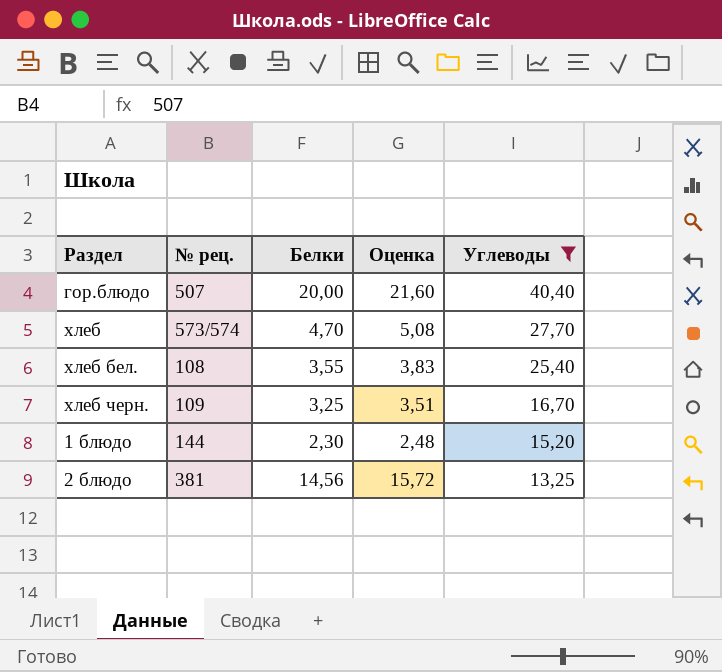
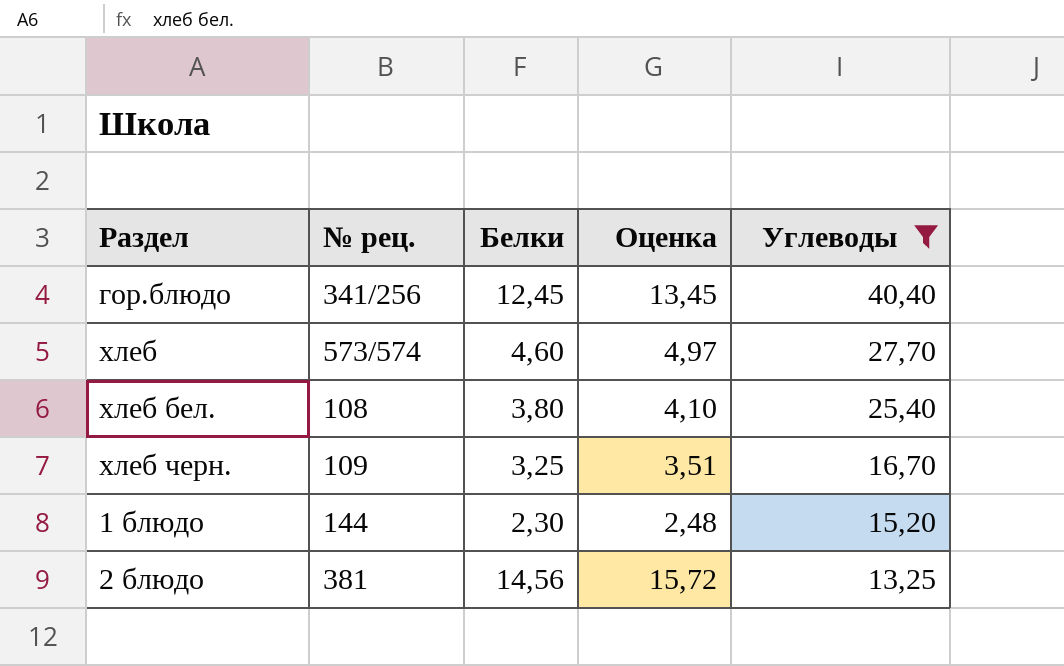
гор.блюдо | № рец.: 507 -> 341/256
гор.блюдо | Белки: 20,00 -> 12,45
гор.блюдо | Оценка: 21,60 -> 13,45
хлеб | Белки: 4,70 -> 4,60
хлеб | Оценка: 5,08 -> 4,97
хлеб бел. | Белки: 3,55 -> 3,80
хлеб бел. | Оценка: 3,83 -> 4,10

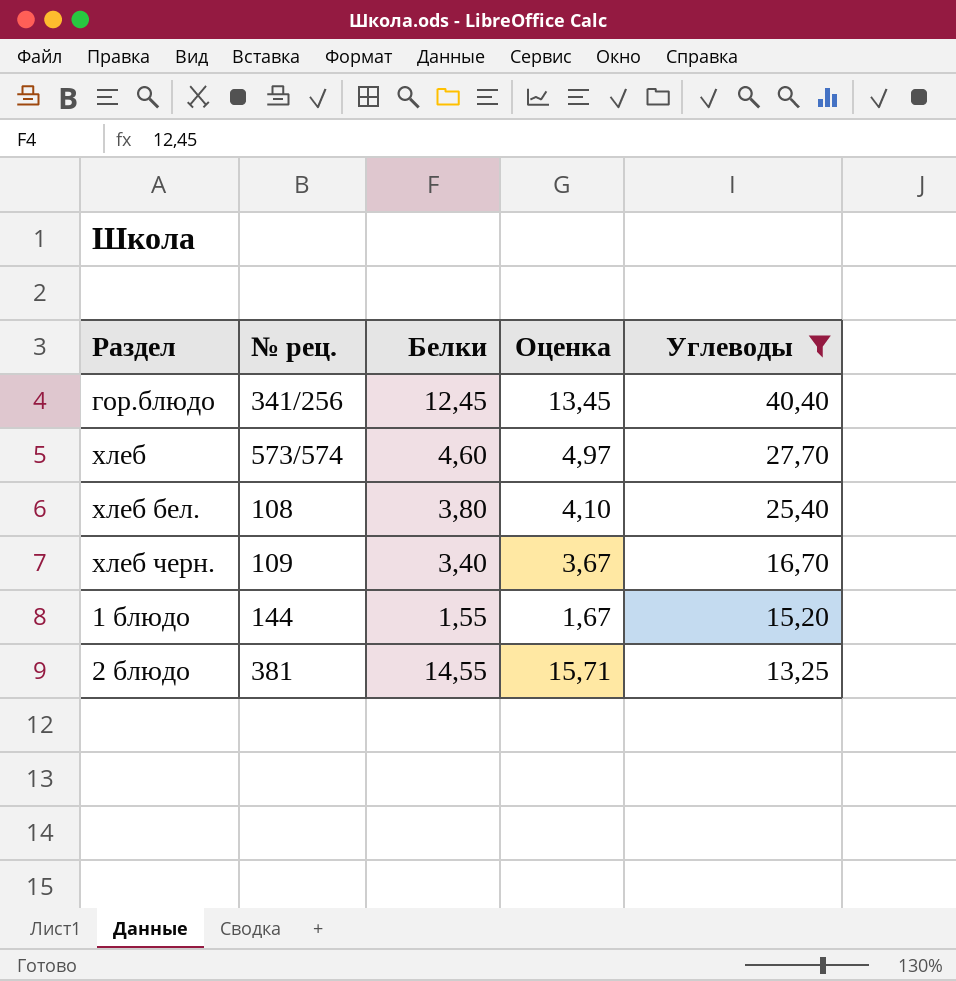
хлеб черн. | Белки: 3,25 -> 3,40
хлеб черн. | Оценка: 3,51 -> 3,67
1 блюдо | Белки: 2,30 -> 1,55
1 блюдо | Оценка: 2,48 -> 1,67
2 блюдо | Белки: 14,56 -> 14,55
2 блюдо | Оценка: 15,72 -> 15,71

